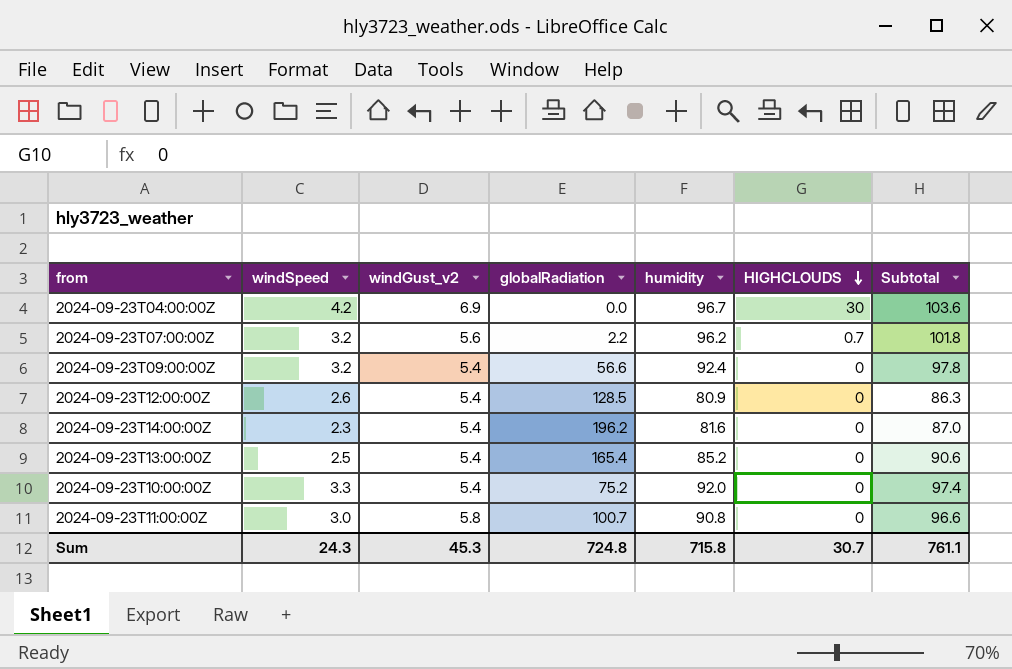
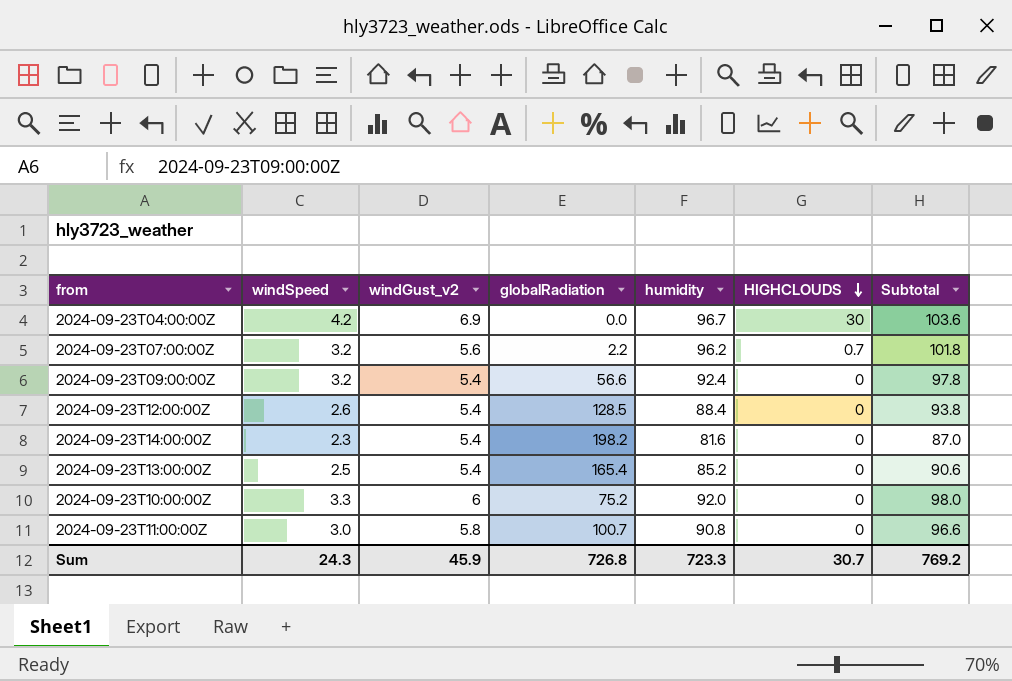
2024-09-23T12:00:00Z | humidity: 80.9 -> 88.4
2024-09-23T12:00:00Z | Subtotal: 86.3 -> 93.8
2024-09-23T14:00:00Z | globalRadiation: 196.2 -> 198.2
2024-09-23T10:00:00Z | windGust_v2: 5.4 -> 6
2024-09-23T10:00:00Z | Subtotal: 97.4 -> 98.0
Sum | windGust_v2: 45.3 -> 45.9
Sum | globalRadiation: 724.8 -> 726.8
Sum | humidity: 715.8 -> 723.3
Sum | Subtotal: 761.1 -> 769.2

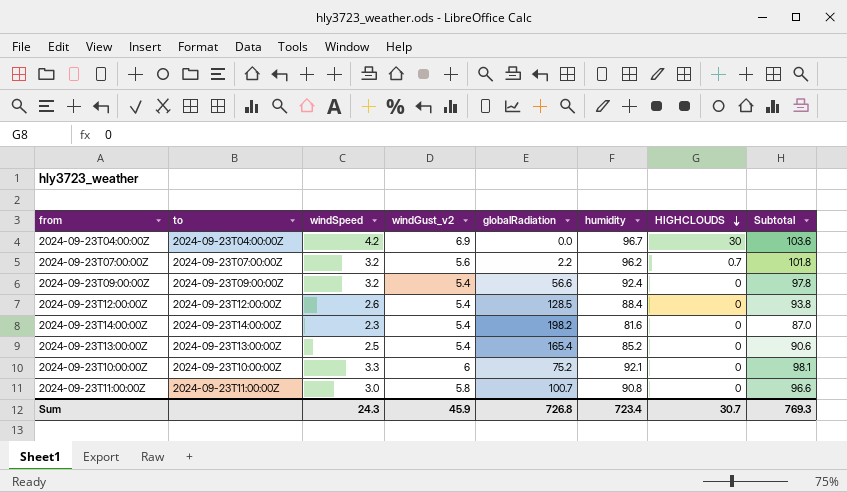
column to | position: none -> 2
2024-09-23T10:00:00Z | humidity: 92.0 -> 92.1
2024-09-23T10:00:00Z | Subtotal: 98.0 -> 98.1
Sum | humidity: 723.3 -> 723.4
Sum | Subtotal: 769.2 -> 769.3

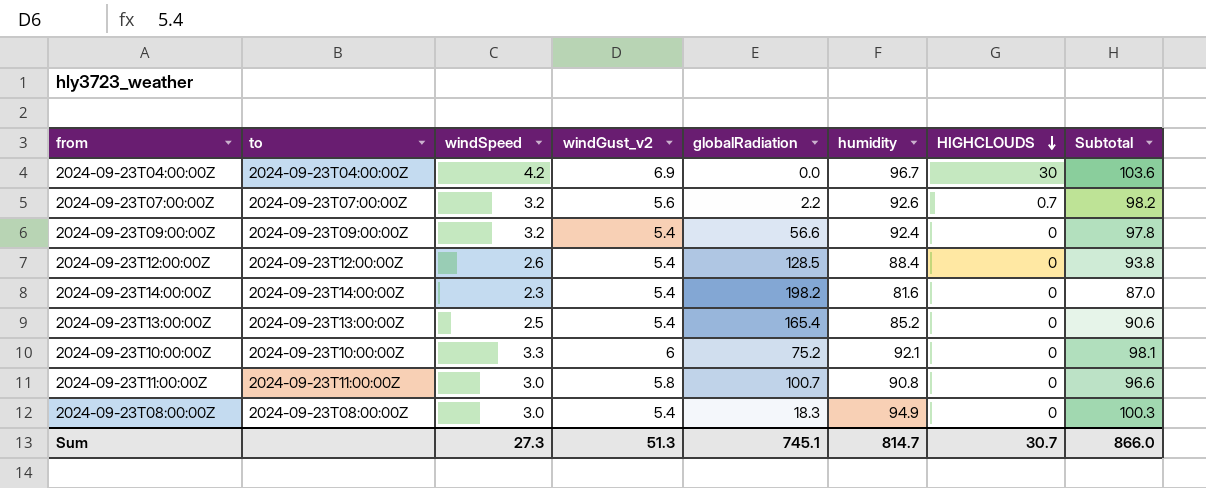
2024-09-23T07:00:00Z | humidity: 96.2 -> 92.6
2024-09-23T07:00:00Z | Subtotal: 101.8 -> 98.2
row 2024-09-23T08:00:00Z: none -> 2024-09-23T08:00:00Z | 3.0 | 5.4 | 18.3 | 94.9 | 0 | 100.3
Sum | windSpeed: 24.3 -> 27.3
Sum | windGust_v2: 45.9 -> 51.3
Sum | globalRadiation: 726.8 -> 745.1
Sum | humidity: 723.4 -> 814.7
Sum | Subtotal: 769.3 -> 866.0

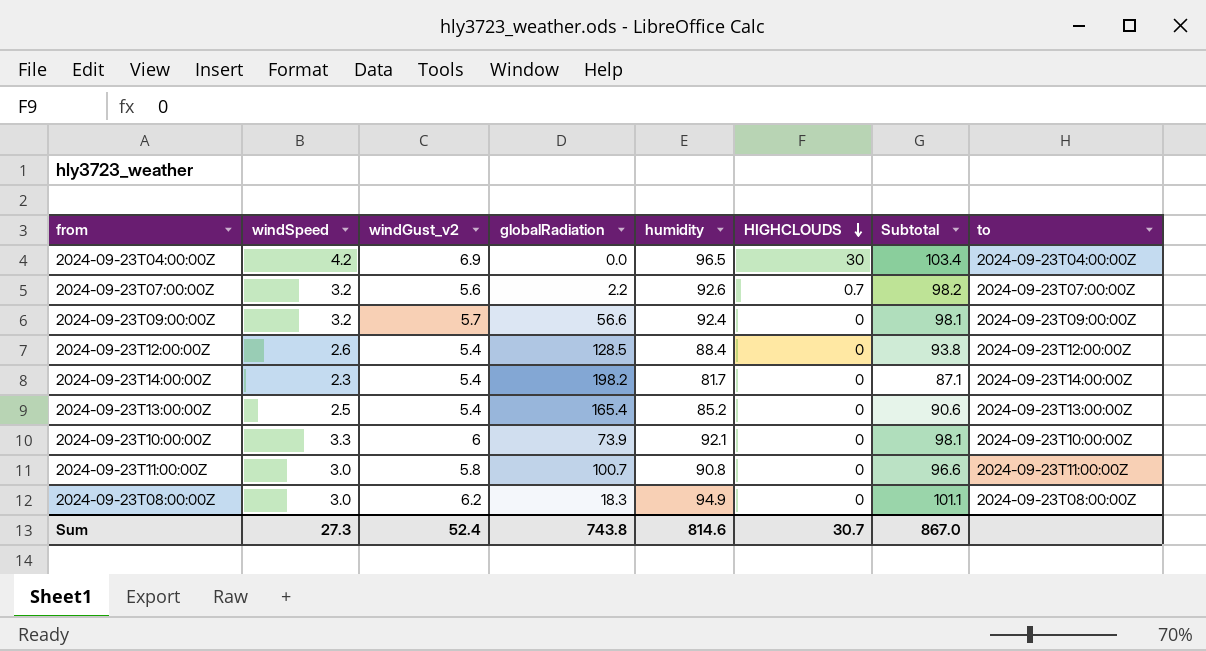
column to | position: 2 -> 8
2024-09-23T04:00:00Z | humidity: 96.7 -> 96.5
2024-09-23T04:00:00Z | Subtotal: 103.6 -> 103.4
2024-09-23T09:00:00Z | windGust_v2: 5.4 -> 5.7
2024-09-23T09:00:00Z | Subtotal: 97.8 -> 98.1
2024-09-23T14:00:00Z | humidity: 81.6 -> 81.7
2024-09-23T14:00:00Z | Subtotal: 87.0 -> 87.1
2024-09-23T10:00:00Z | globalRadiation: 75.2 -> 73.9
2024-09-23T08:00:00Z | windGust_v2: 5.4 -> 6.2
2024-09-23T08:00:00Z | Subtotal: 100.3 -> 101.1
Sum | windGust_v2: 51.3 -> 52.4
Sum | globalRadiation: 745.1 -> 743.8
Sum | humidity: 814.7 -> 814.6
Sum | Subtotal: 866.0 -> 867.0

